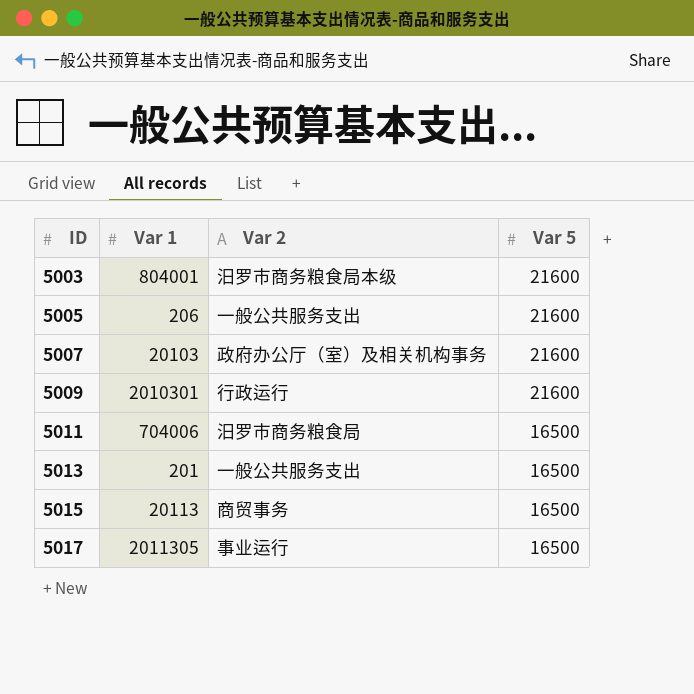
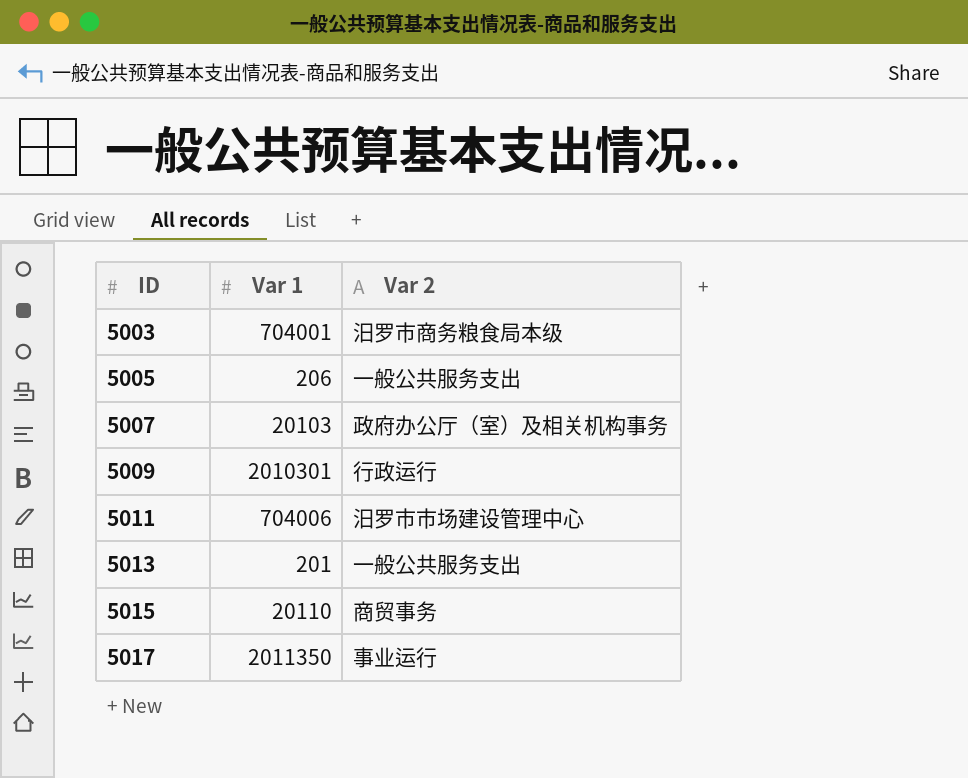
column Var 5 | position: 4 -> none
5003 | Var 1: 804001 -> 704001
5011 | Var 2: 汨罗市商务粮食局 -> 汨罗市市场建设管理中心
5015 | Var 1: 20113 -> 20110
5017 | Var 1: 2011305 -> 2011350

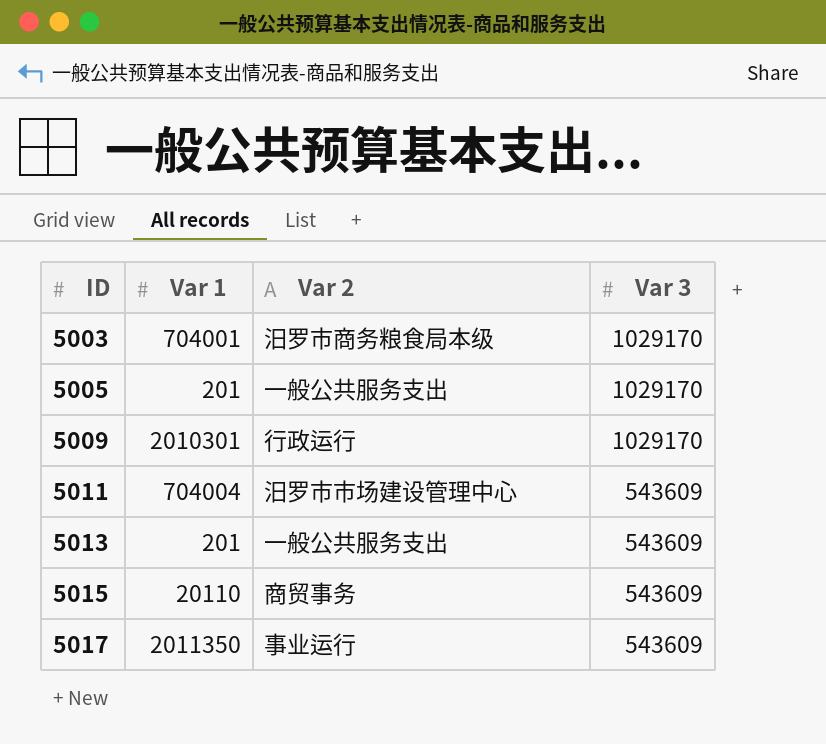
column Var 3 | position: none -> 4
row 5007: 20103 | 政府办公厅（室）及相关机构事务 -> none
5005 | Var 1: 206 -> 201
5011 | Var 1: 704006 -> 704004

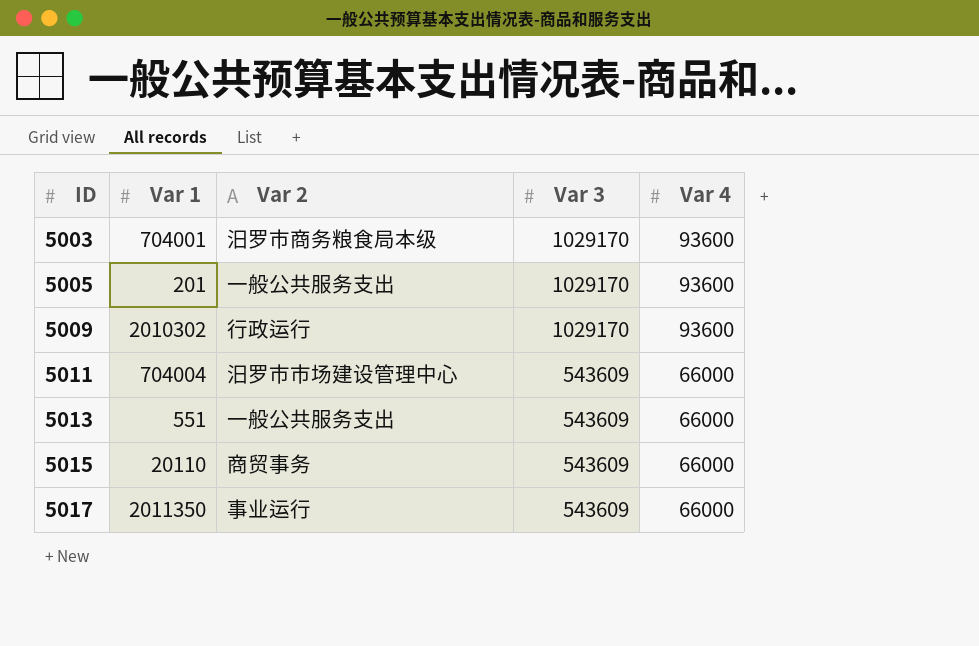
column Var 4 | position: none -> 5
5009 | Var 1: 2010301 -> 2010302
5013 | Var 1: 201 -> 551

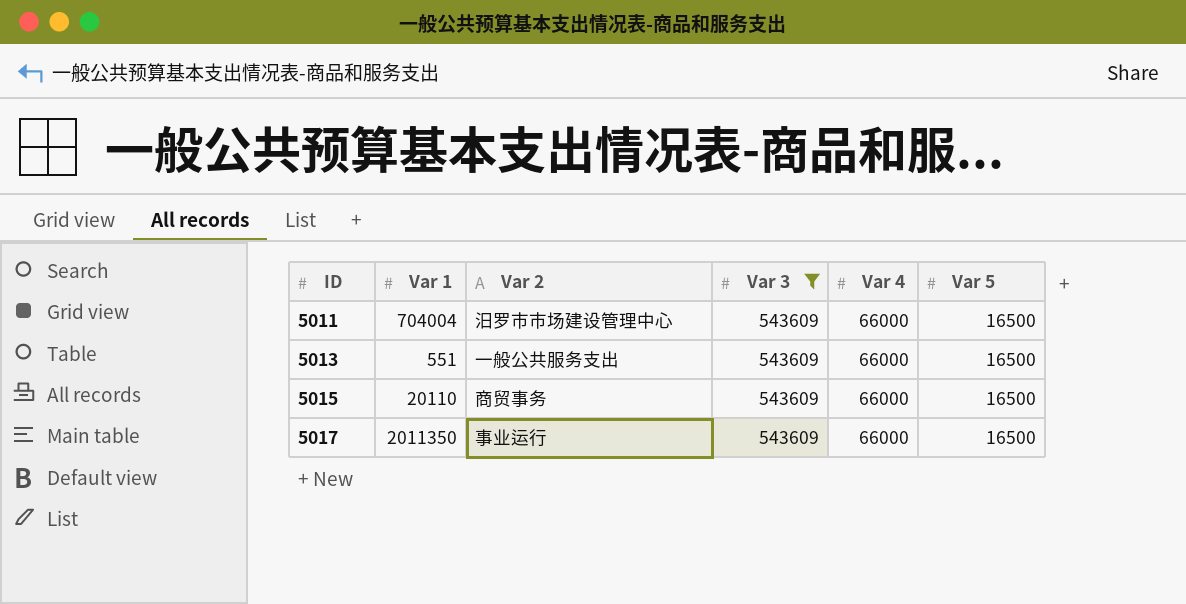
filter: none -> Var 3 = 543609
column Var 5 | position: none -> 6

